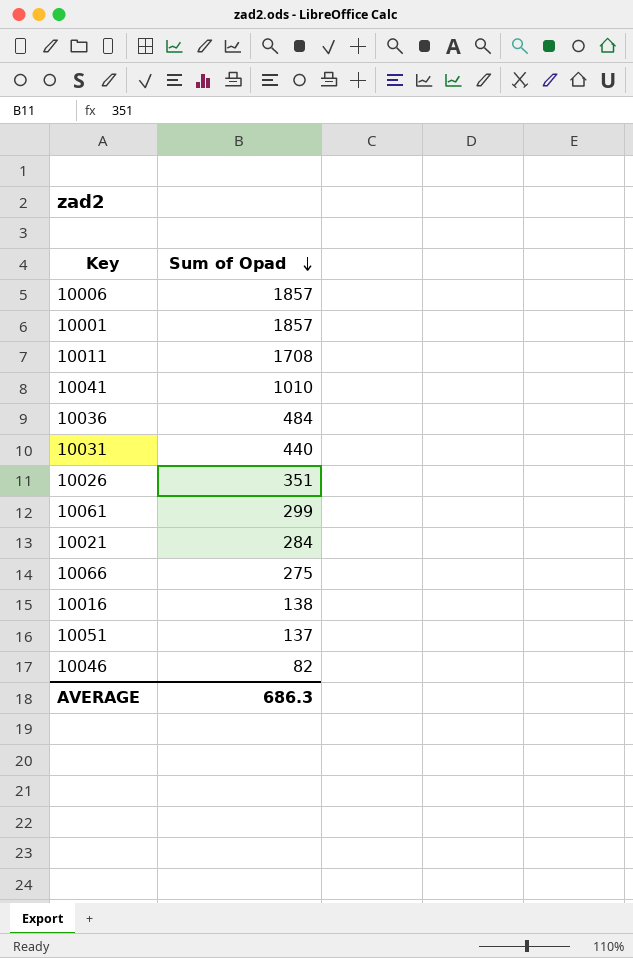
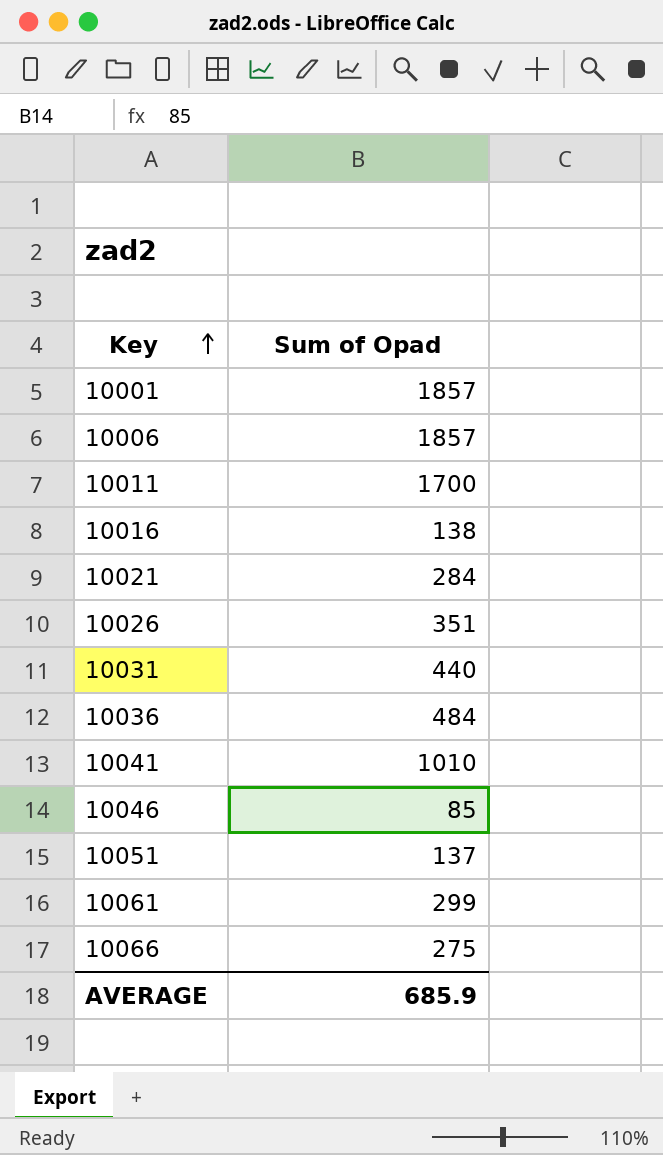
row order: Sum of Opad descending -> Key ascending
10011 | Sum of Opad: 1708 -> 1700
10046 | Sum of Opad: 82 -> 85
AVERAGE | Sum of Opad: 686.3 -> 685.9

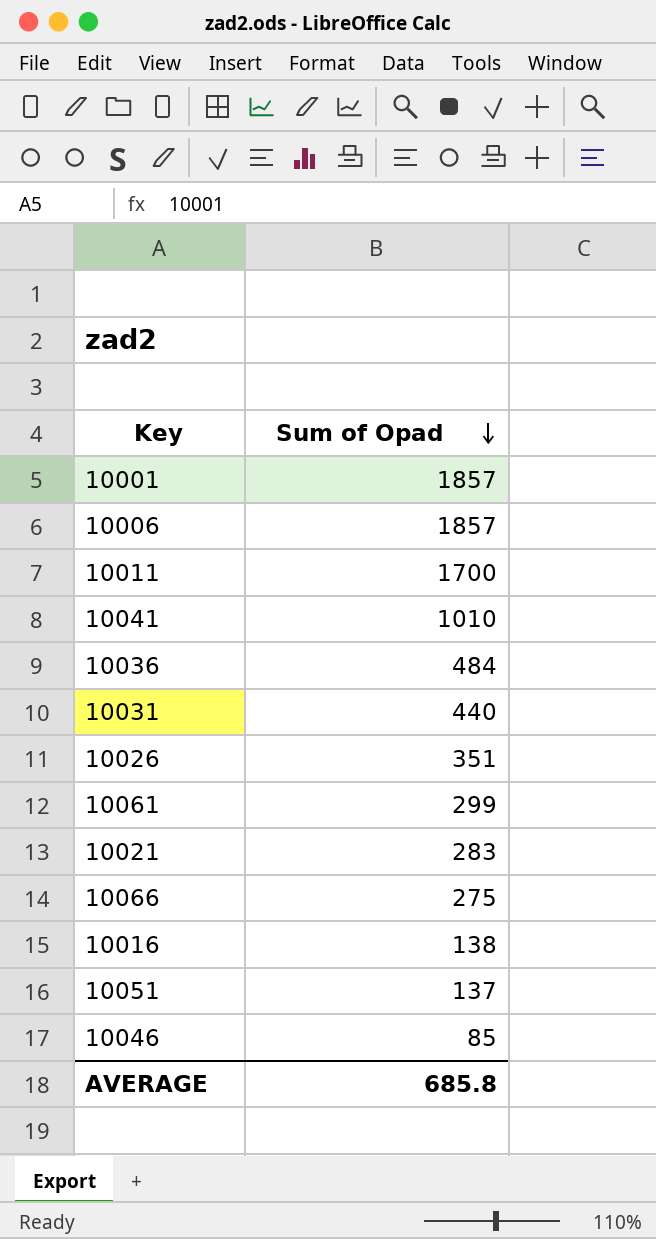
row order: Key ascending -> Sum of Opad descending
10021 | Sum of Opad: 284 -> 283
AVERAGE | Sum of Opad: 685.9 -> 685.8

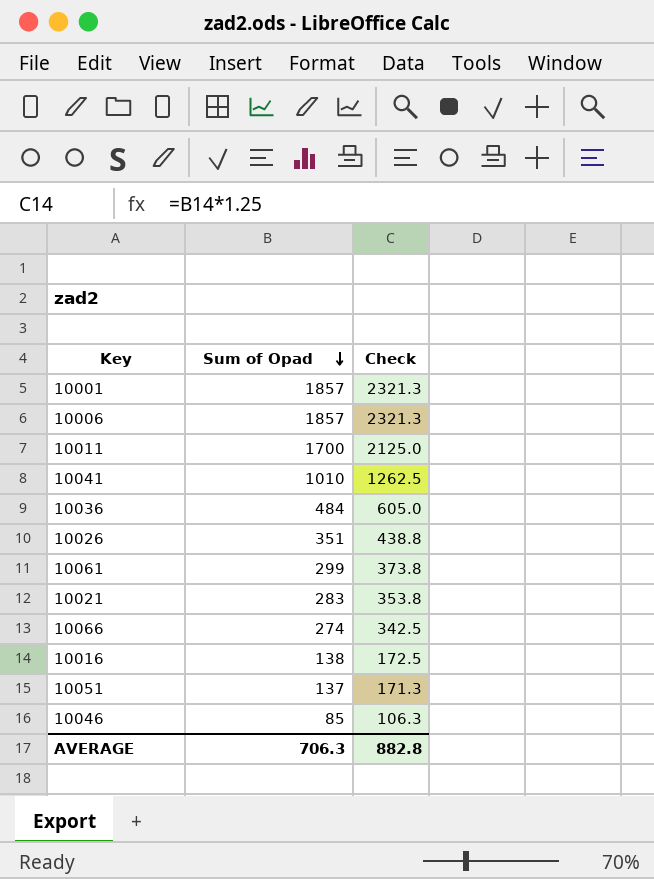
column Check | formula: none -> [Sum of Opad] * 1.25
row 10031: 440 -> none
10066 | Sum of Opad: 275 -> 274
AVERAGE | Sum of Opad: 685.8 -> 706.3

